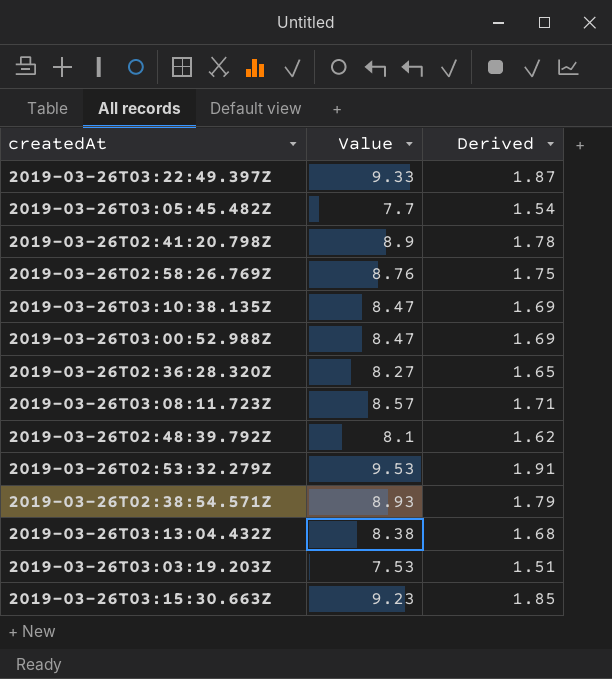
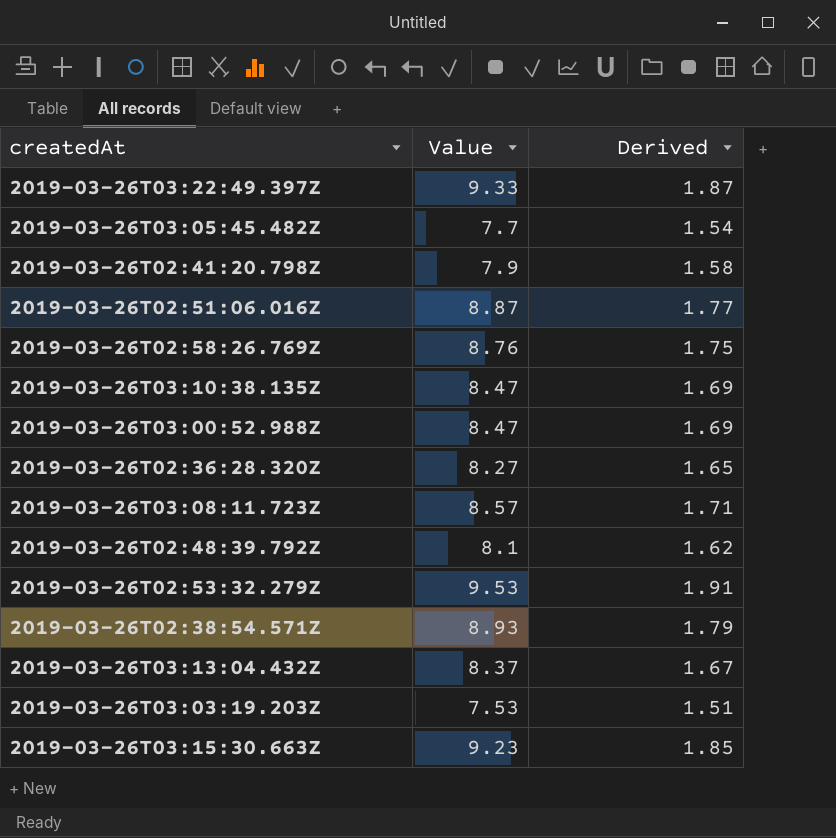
2019-03-26T02:41:20.798Z | Value: 8.9 -> 7.9
2019-03-26T02:41:20.798Z | Derived: 1.78 -> 1.58
row 2019-03-26T02:51:06.016Z: none -> 8.87 | 1.77
2019-03-26T03:13:04.432Z | Value: 8.38 -> 8.37
2019-03-26T03:13:04.432Z | Derived: 1.68 -> 1.67

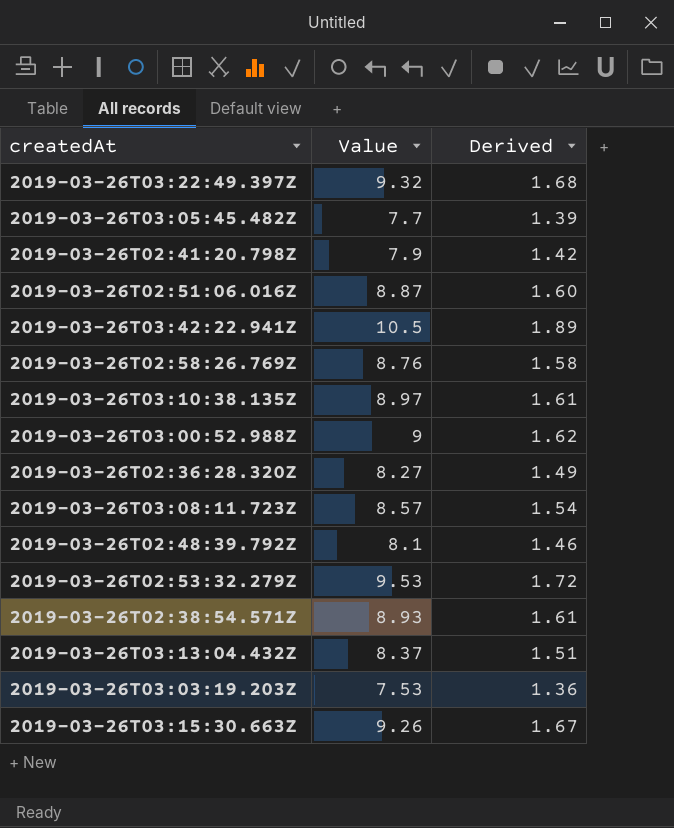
column Derived | formula: [Value] * 0.2 -> [Value] * 0.18
2019-03-26T03:22:49.397Z | Value: 9.33 -> 9.32
row 2019-03-26T03:42:22.941Z: none -> 10.5 | 1.89
2019-03-26T03:10:38.135Z | Value: 8.47 -> 8.97
2019-03-26T03:00:52.988Z | Value: 8.47 -> 9
2019-03-26T03:15:30.663Z | Value: 9.23 -> 9.26

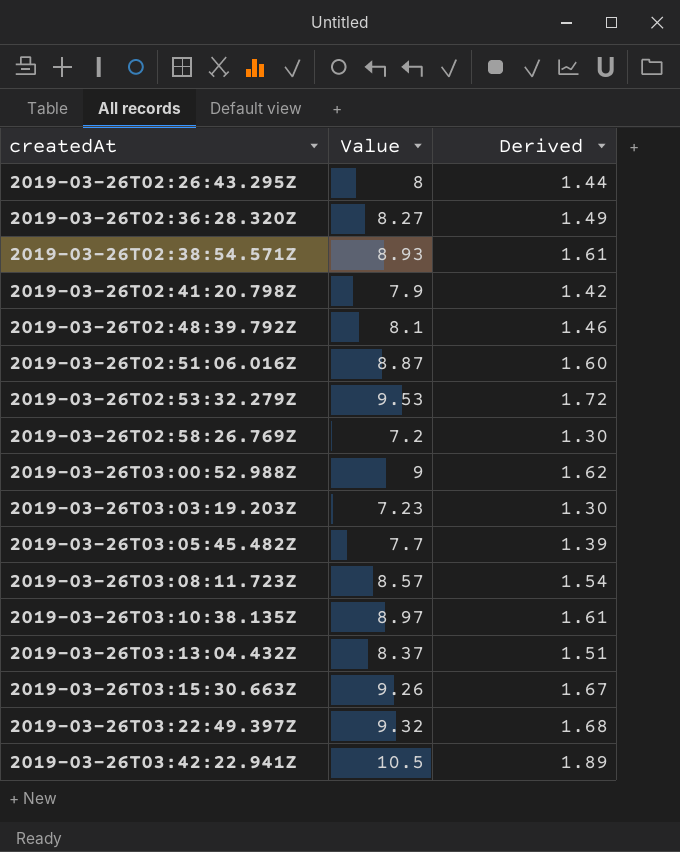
row order: none -> createdAt ascending
row 2019-03-26T02:26:43.295Z: none -> 8 | 1.44
2019-03-26T02:58:26.769Z | Value: 8.76 -> 7.2
2019-03-26T02:58:26.769Z | Derived: 1.58 -> 1.30
2019-03-26T03:03:19.203Z | Value: 7.53 -> 7.23
2019-03-26T03:03:19.203Z | Derived: 1.36 -> 1.30

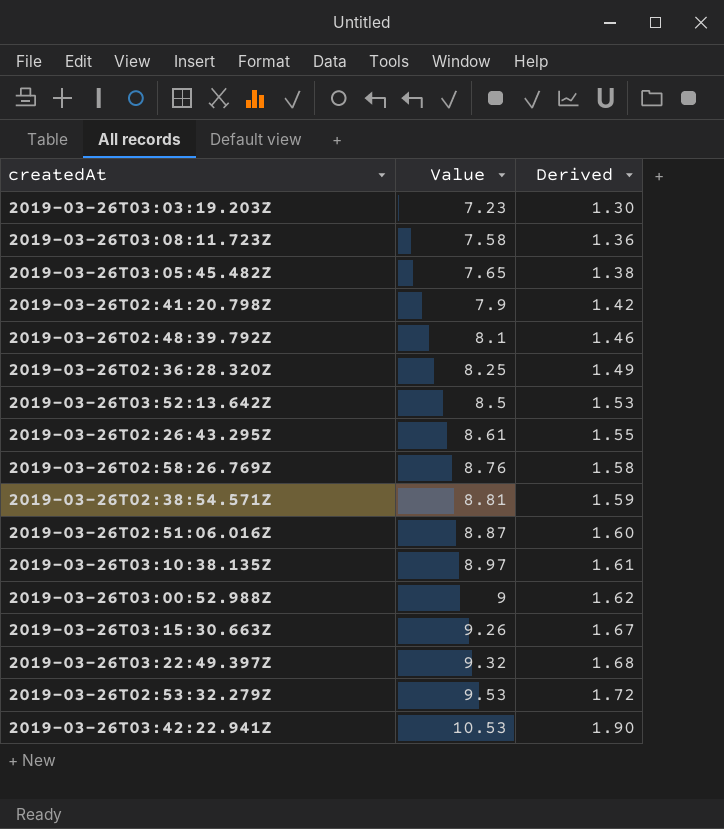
row order: createdAt ascending -> Value ascending
row 2019-03-26T03:13:04.432Z: 8.37 | 1.51 -> none
2019-03-26T03:08:11.723Z | Value: 8.57 -> 7.58
2019-03-26T03:08:11.723Z | Derived: 1.54 -> 1.36
2019-03-26T03:05:45.482Z | Value: 7.7 -> 7.65
2019-03-26T03:05:45.482Z | Derived: 1.39 -> 1.38
2019-03-26T02:36:28.320Z | Value: 8.27 -> 8.25
row 2019-03-26T03:52:13.642Z: none -> 8.5 | 1.53
2019-03-26T02:26:43.295Z | Value: 8 -> 8.61
2019-03-26T02:26:43.295Z | Derived: 1.44 -> 1.55
2019-03-26T02:58:26.769Z | Value: 7.2 -> 8.76
2019-03-26T02:58:26.769Z | Derived: 1.30 -> 1.58
2019-03-26T02:38:54.571Z | Value: 8.93 -> 8.81
2019-03-26T02:38:54.571Z | Derived: 1.61 -> 1.59
2019-03-26T03:42:22.941Z | Value: 10.5 -> 10.53
2019-03-26T03:42:22.941Z | Derived: 1.89 -> 1.90

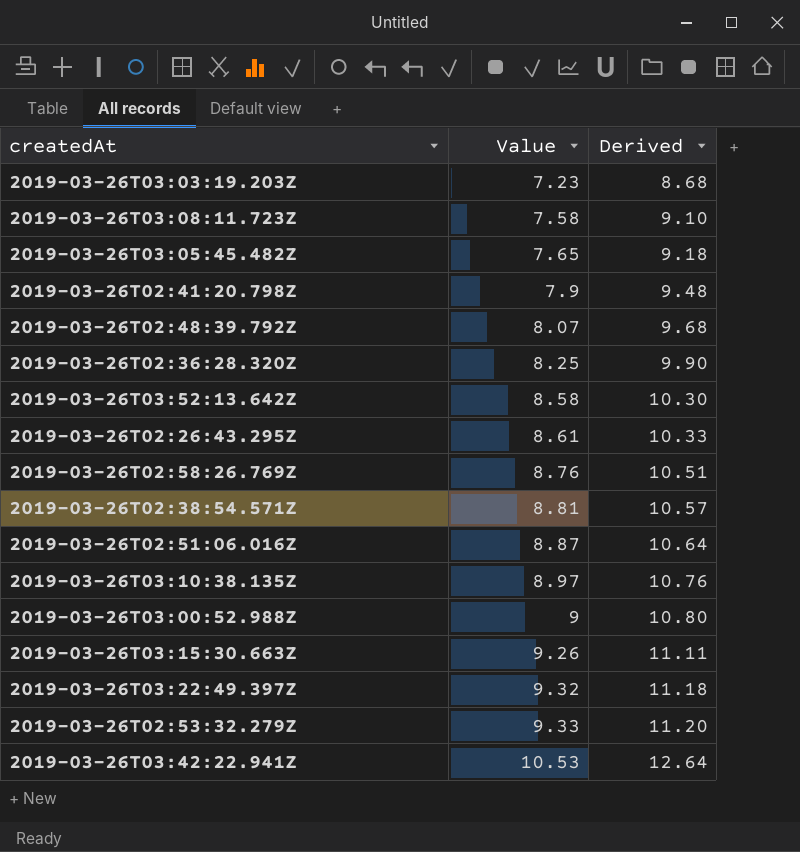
column Derived | formula: [Value] * 0.18 -> [Value] * 1.2
2019-03-26T02:48:39.792Z | Value: 8.1 -> 8.07
2019-03-26T03:52:13.642Z | Value: 8.5 -> 8.58
2019-03-26T02:53:32.279Z | Value: 9.53 -> 9.33

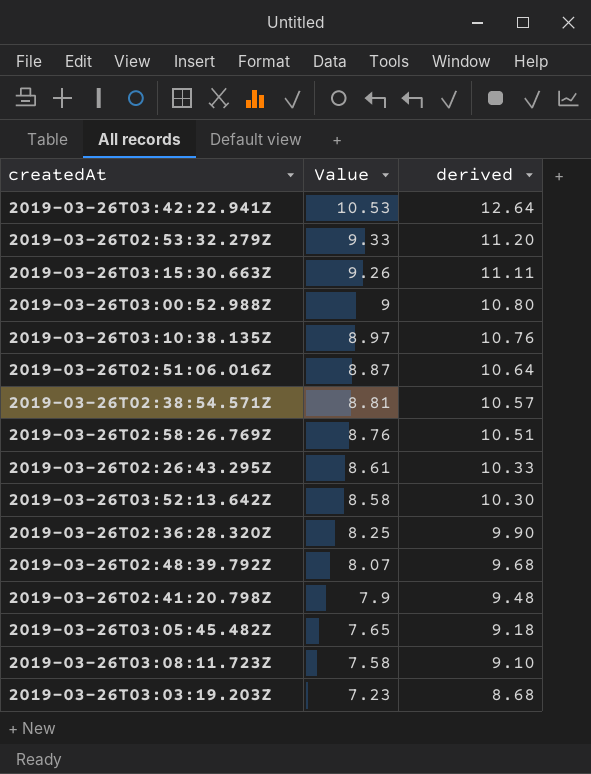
row order: Value ascending -> Value descending
column name: Derived -> derived
row 2019-03-26T03:22:49.397Z: 9.32 | 11.18 -> none

